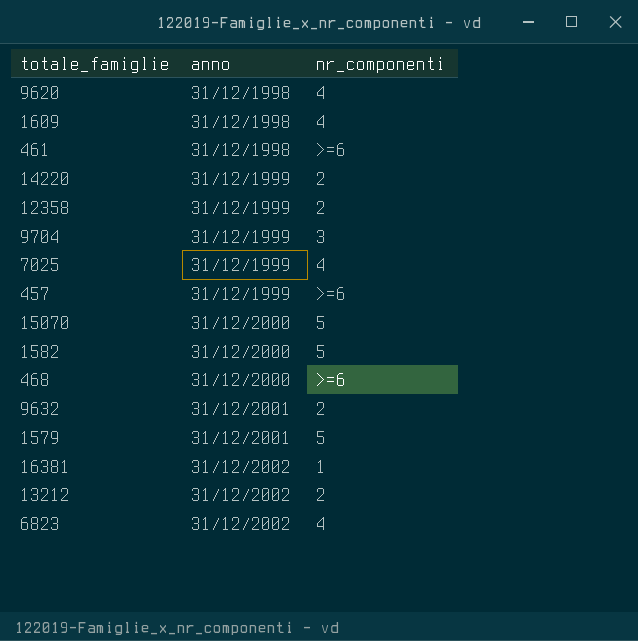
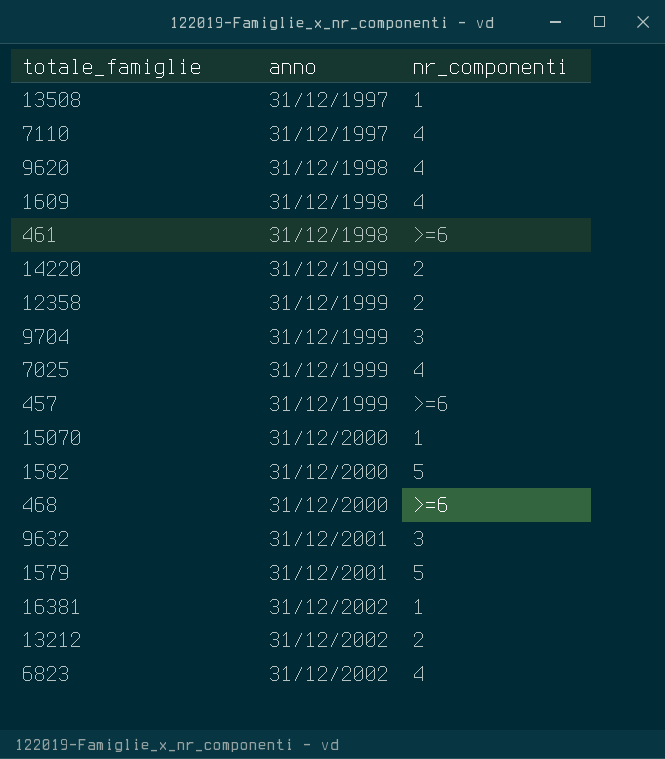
row 13508: none -> 31/12/1997 | 1
row 7110: none -> 31/12/1997 | 4
15070 | nr_componenti: 5 -> 1
9632 | nr_componenti: 2 -> 3

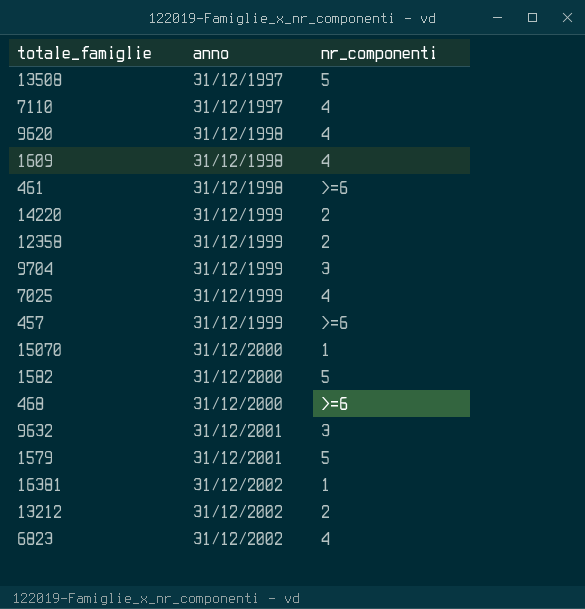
13508 | nr_componenti: 1 -> 5

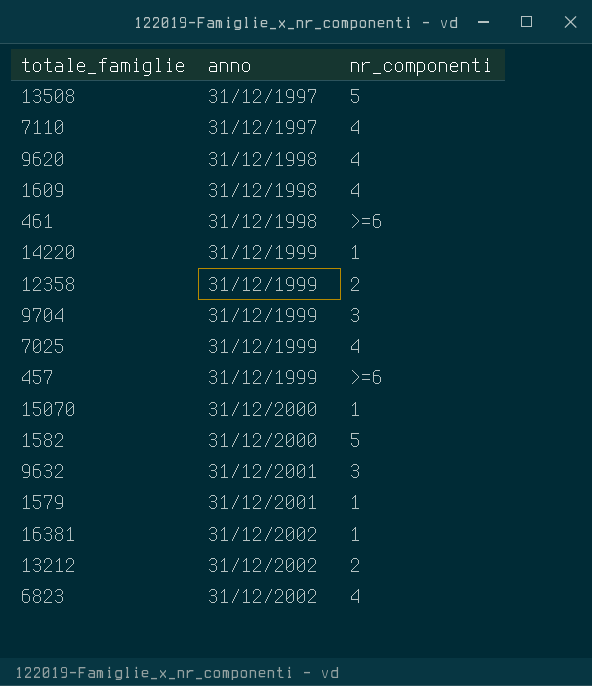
row 468: 31/12/2000 | >=6 -> none
14220 | nr_componenti: 2 -> 1
1579 | nr_componenti: 5 -> 1

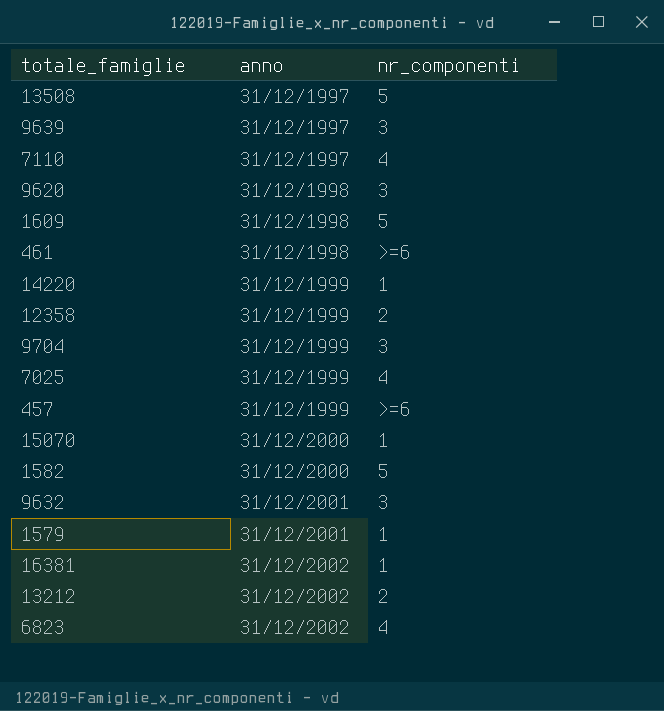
row 9639: none -> 31/12/1997 | 3
9620 | nr_componenti: 4 -> 3
1609 | nr_componenti: 4 -> 5

